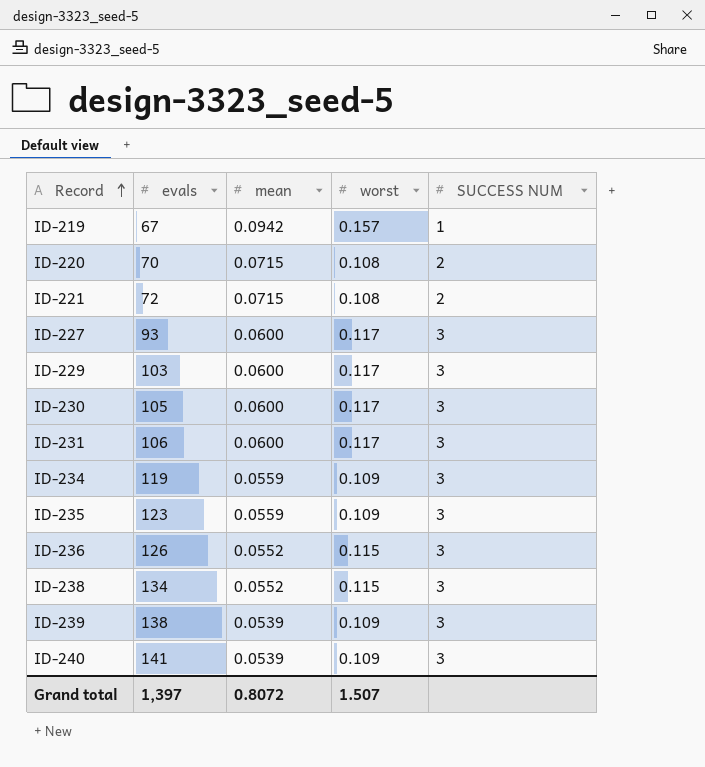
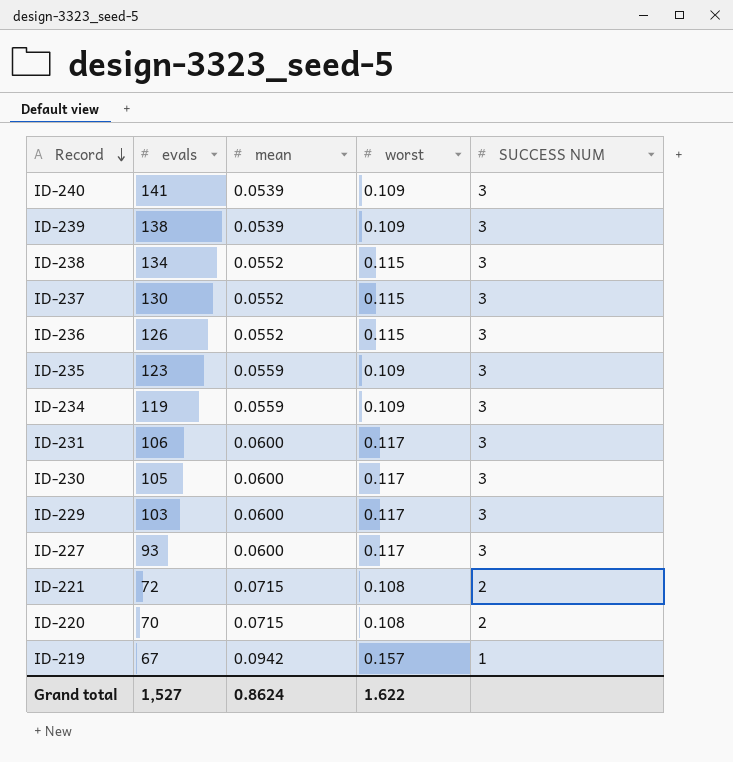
row order: Record ascending -> Record descending
row ID-237: none -> 130 | 0.0552 | 0.115 | 3
Grand total | evals: 1,397 -> 1,527
Grand total | mean: 0.8072 -> 0.8624
Grand total | worst: 1.507 -> 1.622

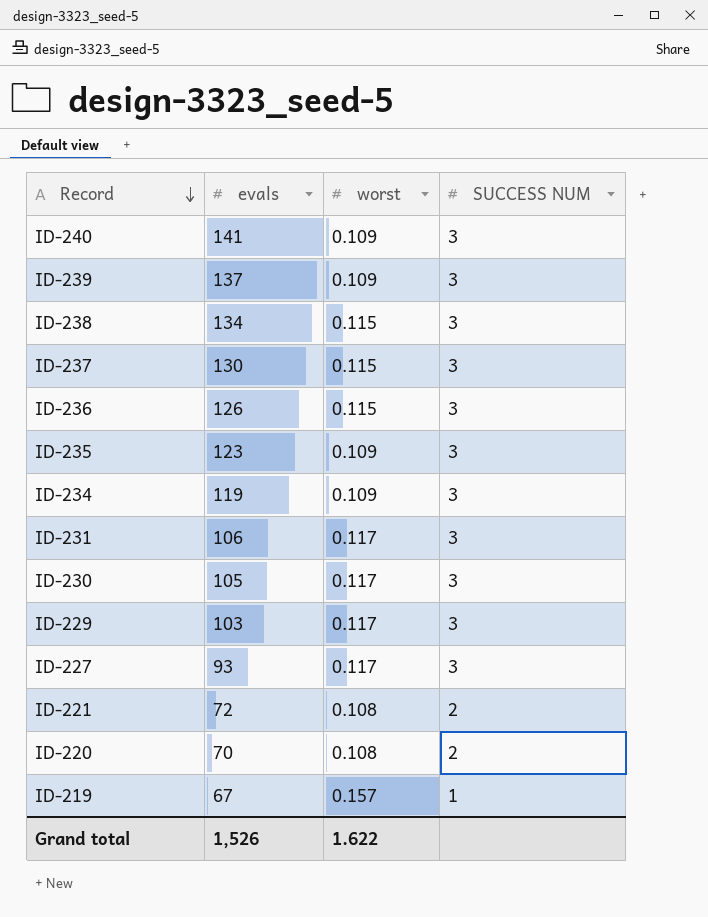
column mean | position: 3 -> none
ID-239 | evals: 138 -> 137
Grand total | evals: 1,527 -> 1,526

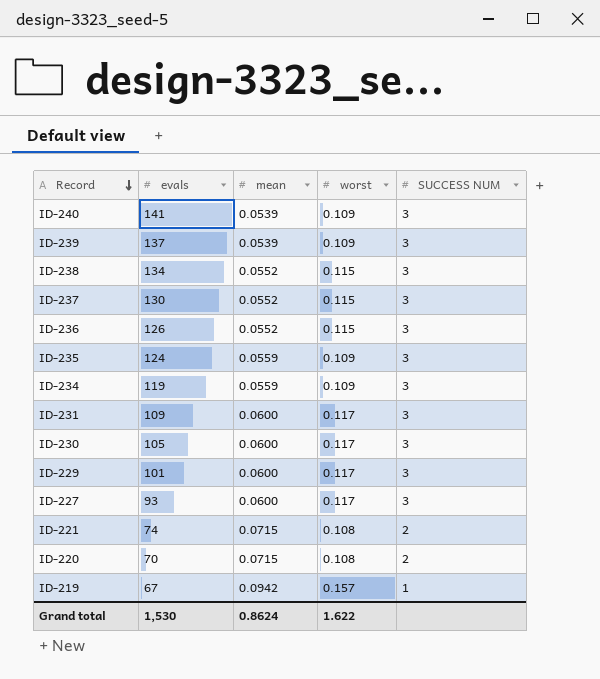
column mean | position: none -> 3
ID-235 | evals: 123 -> 124
ID-231 | evals: 106 -> 109
ID-229 | evals: 103 -> 101
ID-221 | evals: 72 -> 74
Grand total | evals: 1,526 -> 1,530

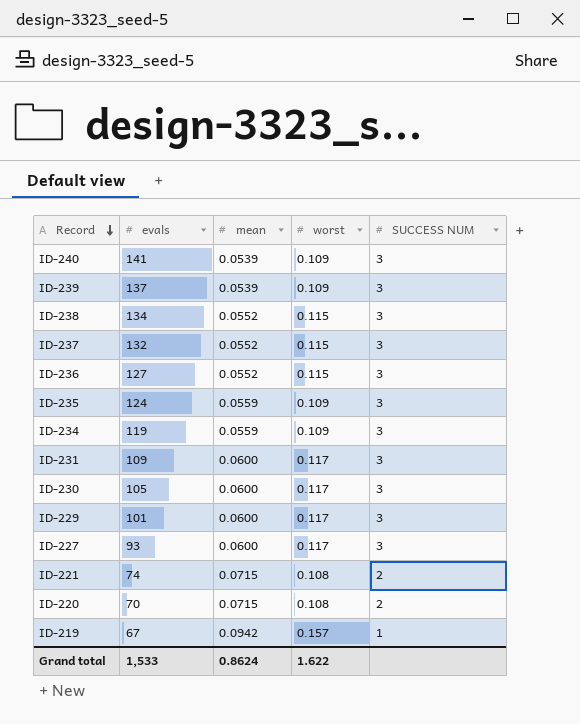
ID-237 | evals: 130 -> 132
ID-236 | evals: 126 -> 127
Grand total | evals: 1,530 -> 1,533

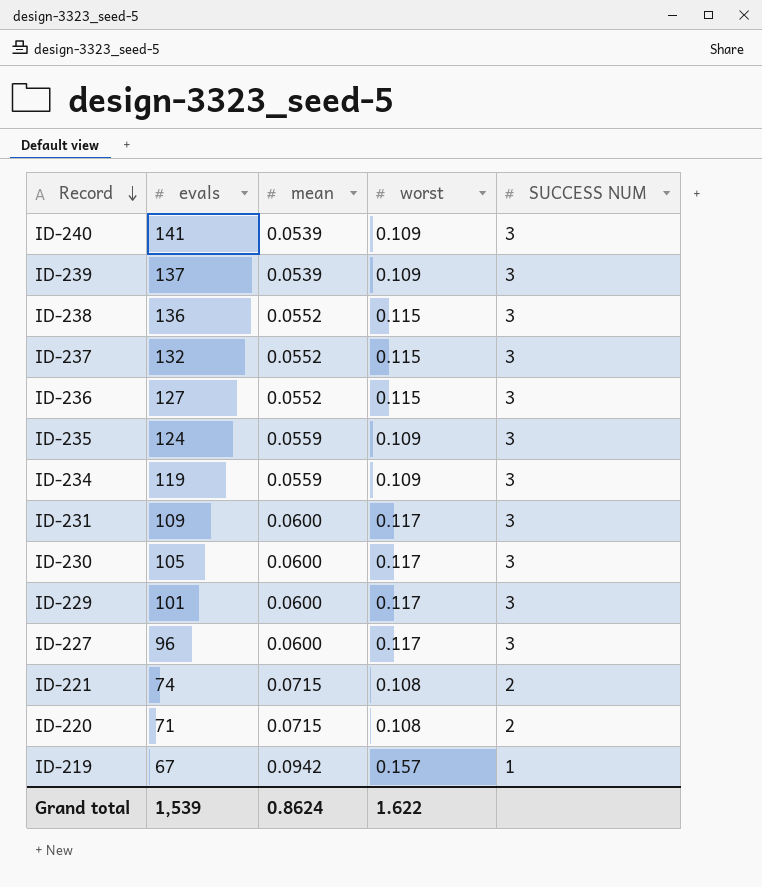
ID-238 | evals: 134 -> 136
ID-227 | evals: 93 -> 96
ID-220 | evals: 70 -> 71
Grand total | evals: 1,533 -> 1,539

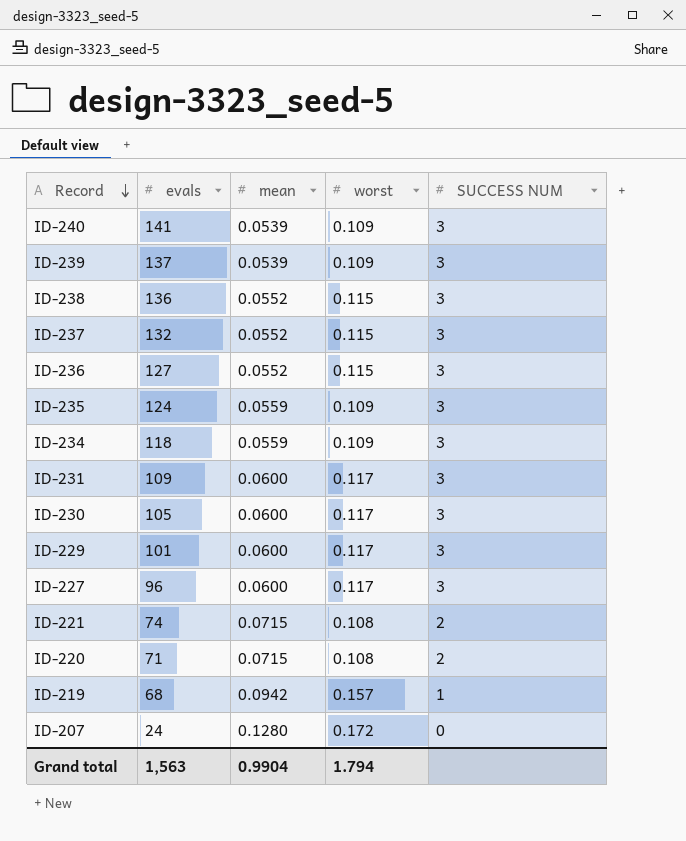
ID-234 | evals: 119 -> 118
ID-219 | evals: 67 -> 68
row ID-207: none -> 24 | 0.1280 | 0.172 | 0
Grand total | evals: 1,539 -> 1,563
Grand total | mean: 0.8624 -> 0.9904
Grand total | worst: 1.622 -> 1.794

